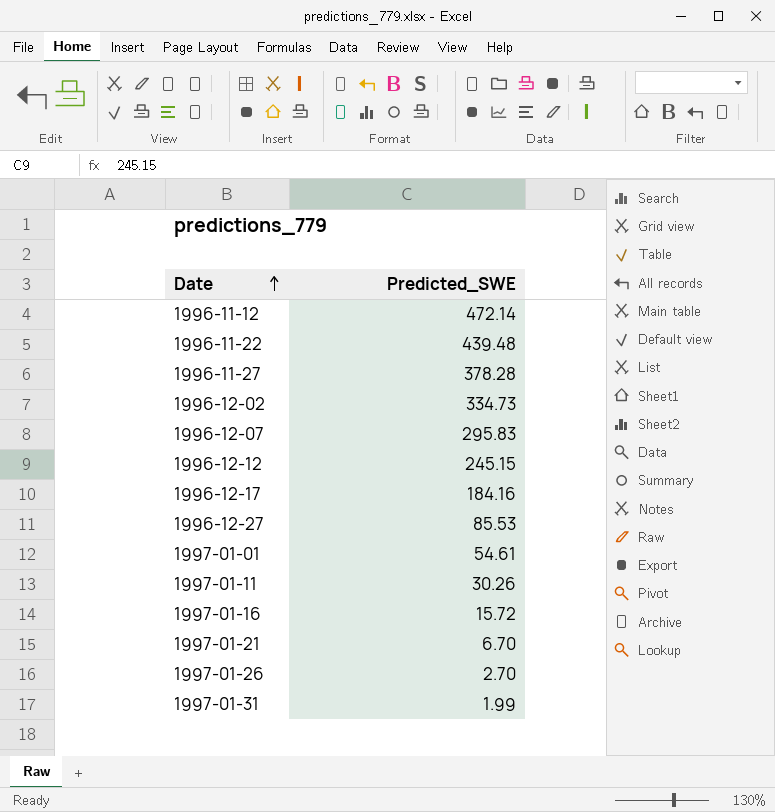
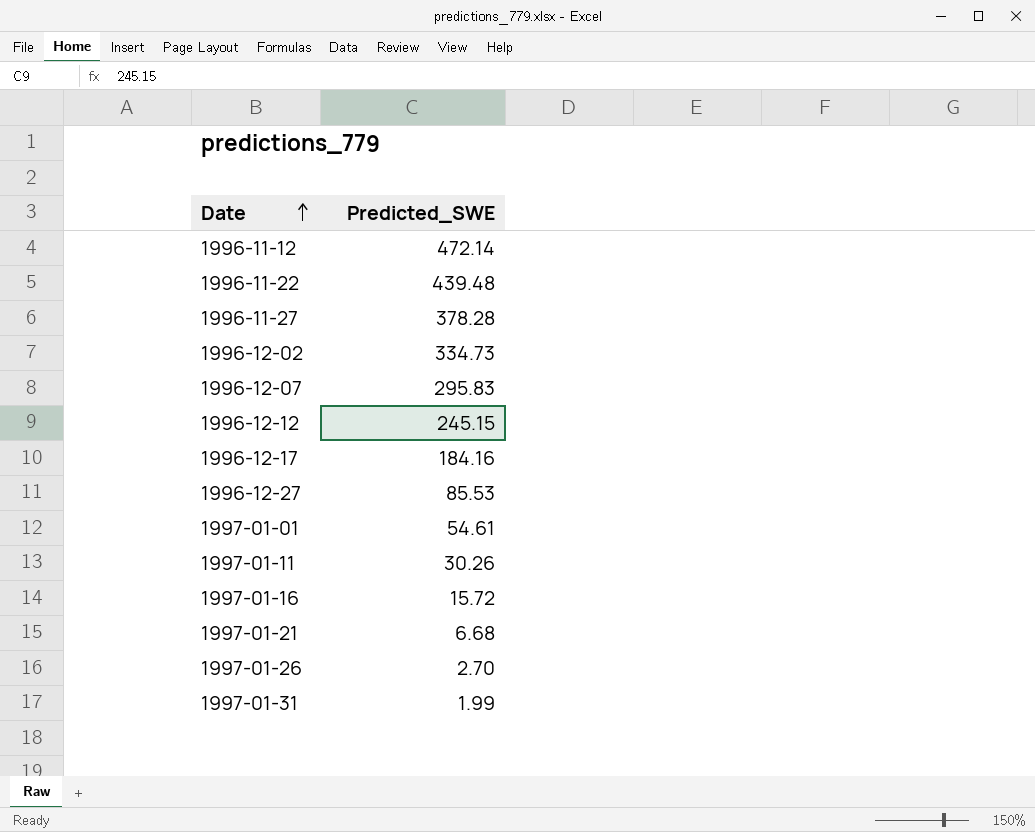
1997-01-21 | Predicted_SWE: 6.70 -> 6.68

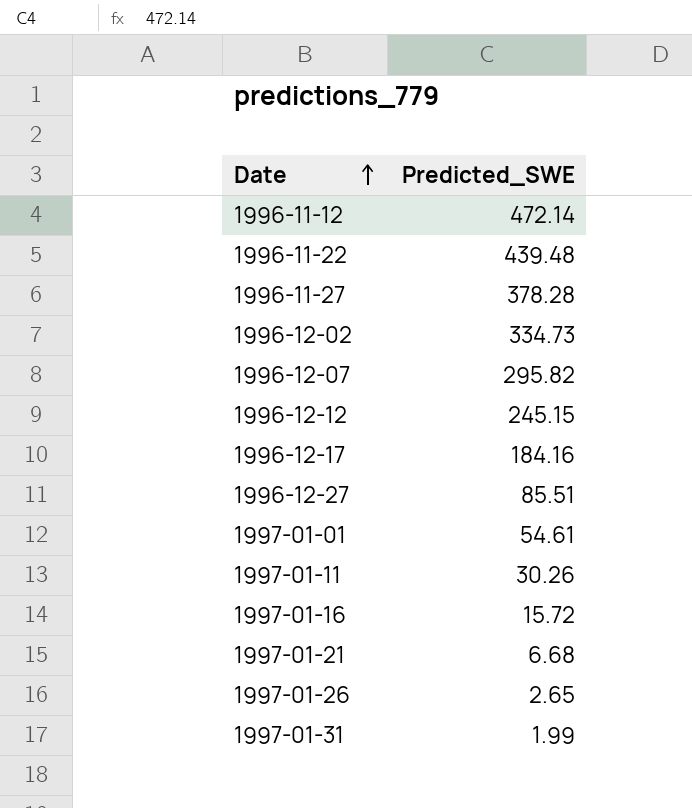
1996-12-07 | Predicted_SWE: 295.83 -> 295.82
1996-12-27 | Predicted_SWE: 85.53 -> 85.51
1997-01-26 | Predicted_SWE: 2.70 -> 2.65

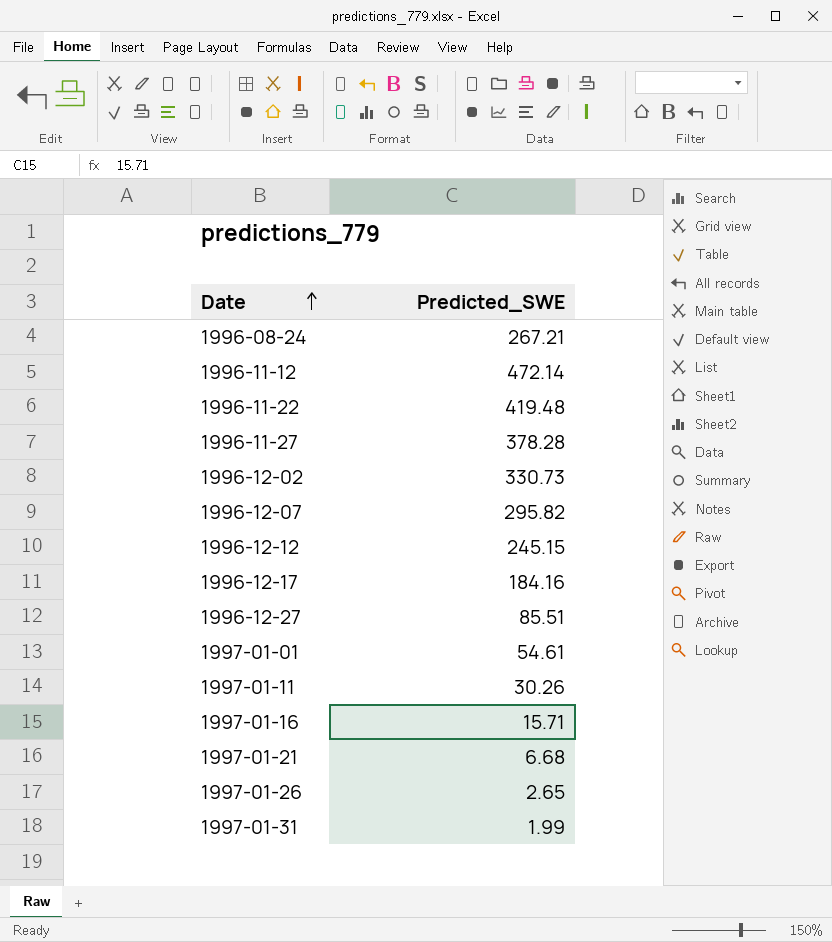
row 1996-08-24: none -> 267.21
1996-11-22 | Predicted_SWE: 439.48 -> 419.48
1996-12-02 | Predicted_SWE: 334.73 -> 330.73
1997-01-16 | Predicted_SWE: 15.72 -> 15.71

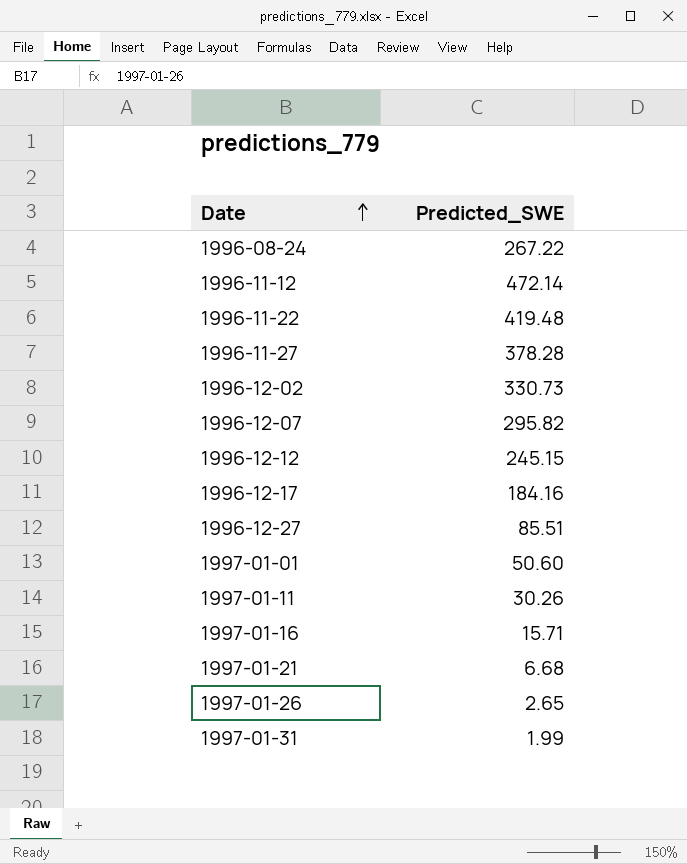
1996-08-24 | Predicted_SWE: 267.21 -> 267.22
1997-01-01 | Predicted_SWE: 54.61 -> 50.60

